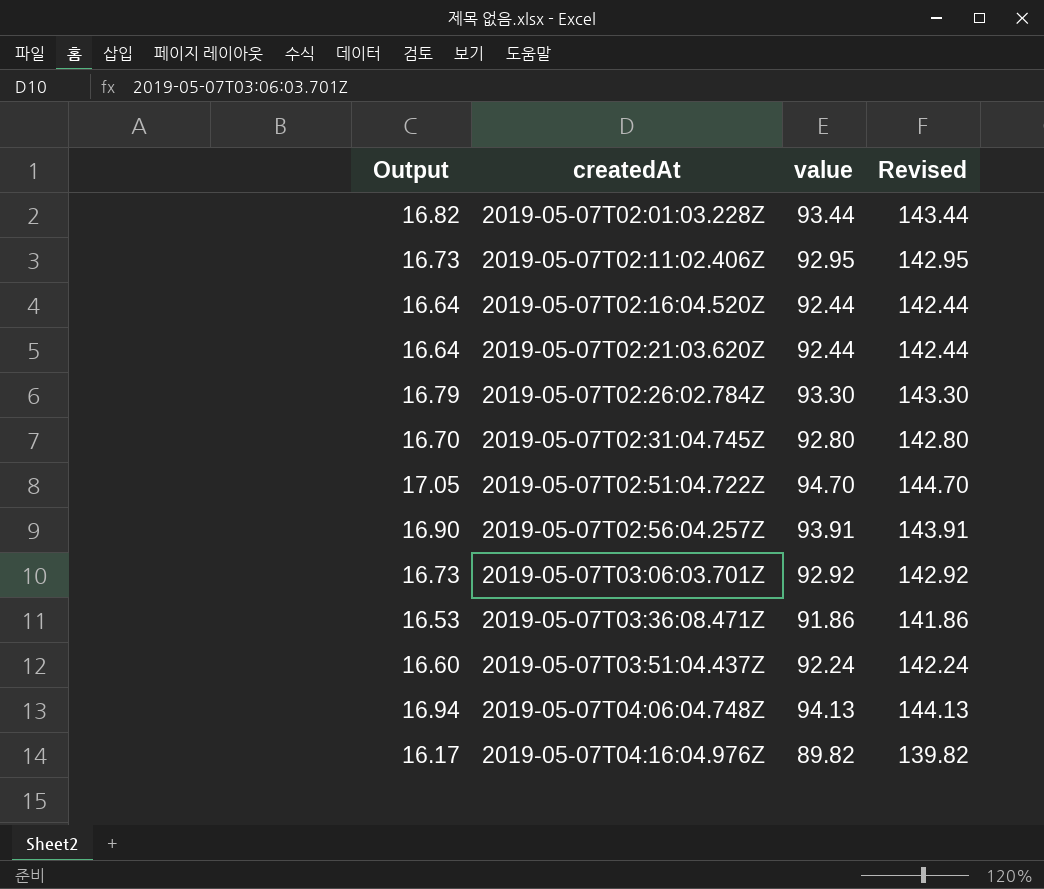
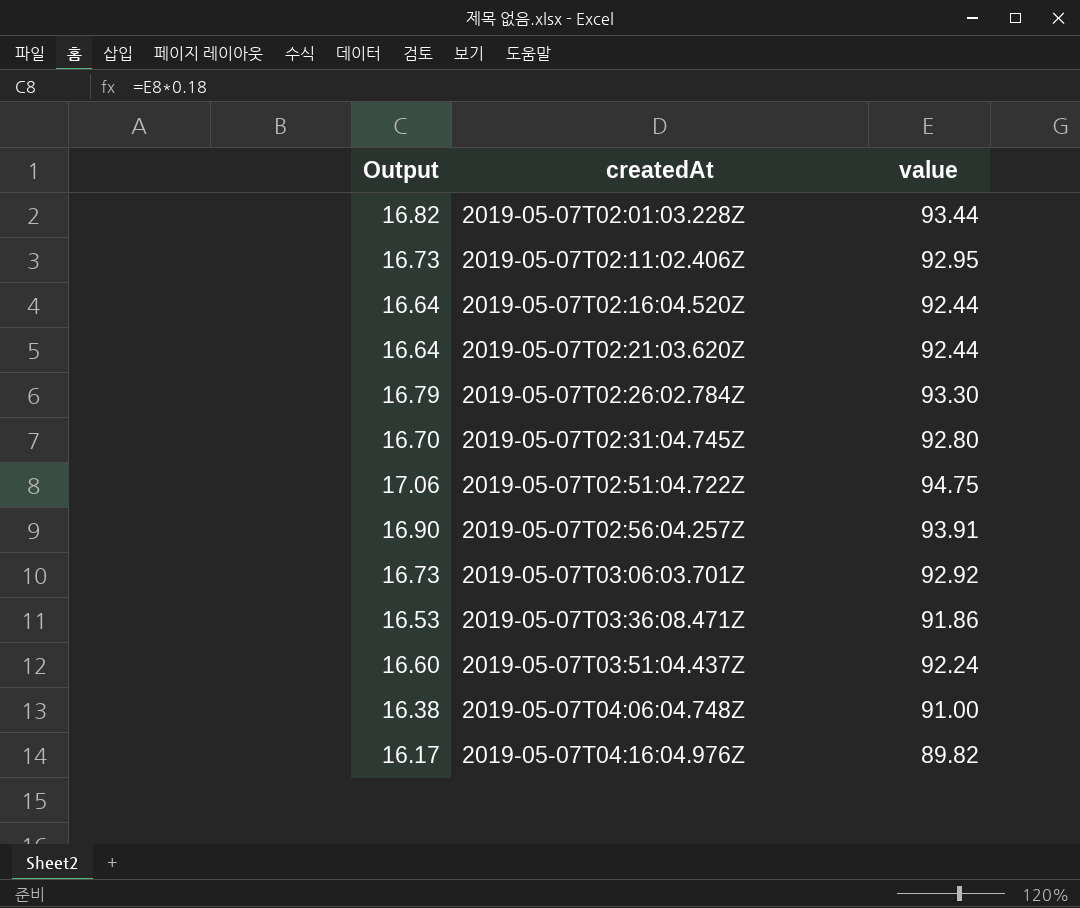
column Revised | formula: [value] + 50 -> none
2019-05-07T02:51:04.722Z | Output: 17.05 -> 17.06
2019-05-07T02:51:04.722Z | value: 94.70 -> 94.75
2019-05-07T04:06:04.748Z | Output: 16.94 -> 16.38
2019-05-07T04:06:04.748Z | value: 94.13 -> 91.00

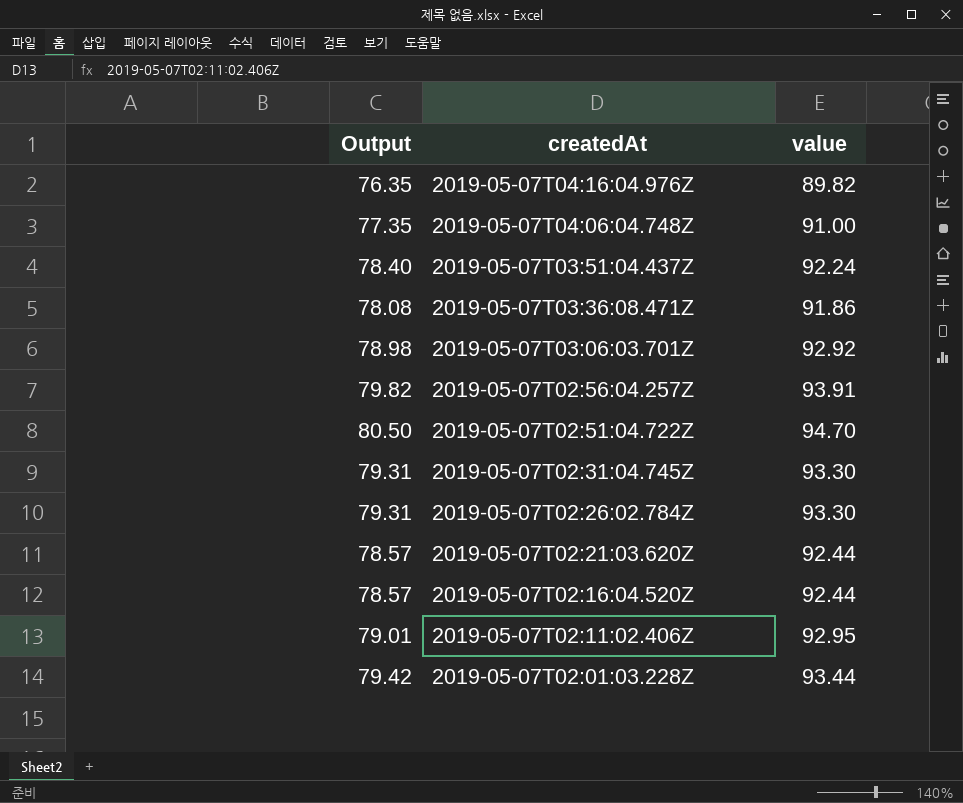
row order: createdAt ascending -> createdAt descending
column Output | formula: [value] * 0.18 -> [value] * 0.85
2019-05-07T02:51:04.722Z | value: 94.75 -> 94.70
2019-05-07T02:31:04.745Z | value: 92.80 -> 93.30

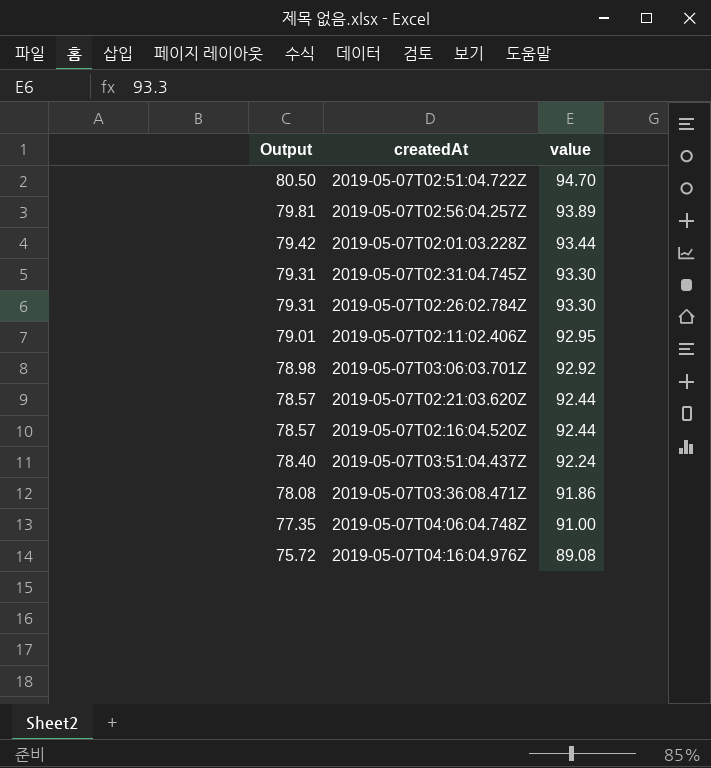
row order: createdAt descending -> Output descending
2019-05-07T02:56:04.257Z | Output: 79.82 -> 79.81
2019-05-07T02:56:04.257Z | value: 93.91 -> 93.89
2019-05-07T04:16:04.976Z | Output: 76.35 -> 75.72
2019-05-07T04:16:04.976Z | value: 89.82 -> 89.08

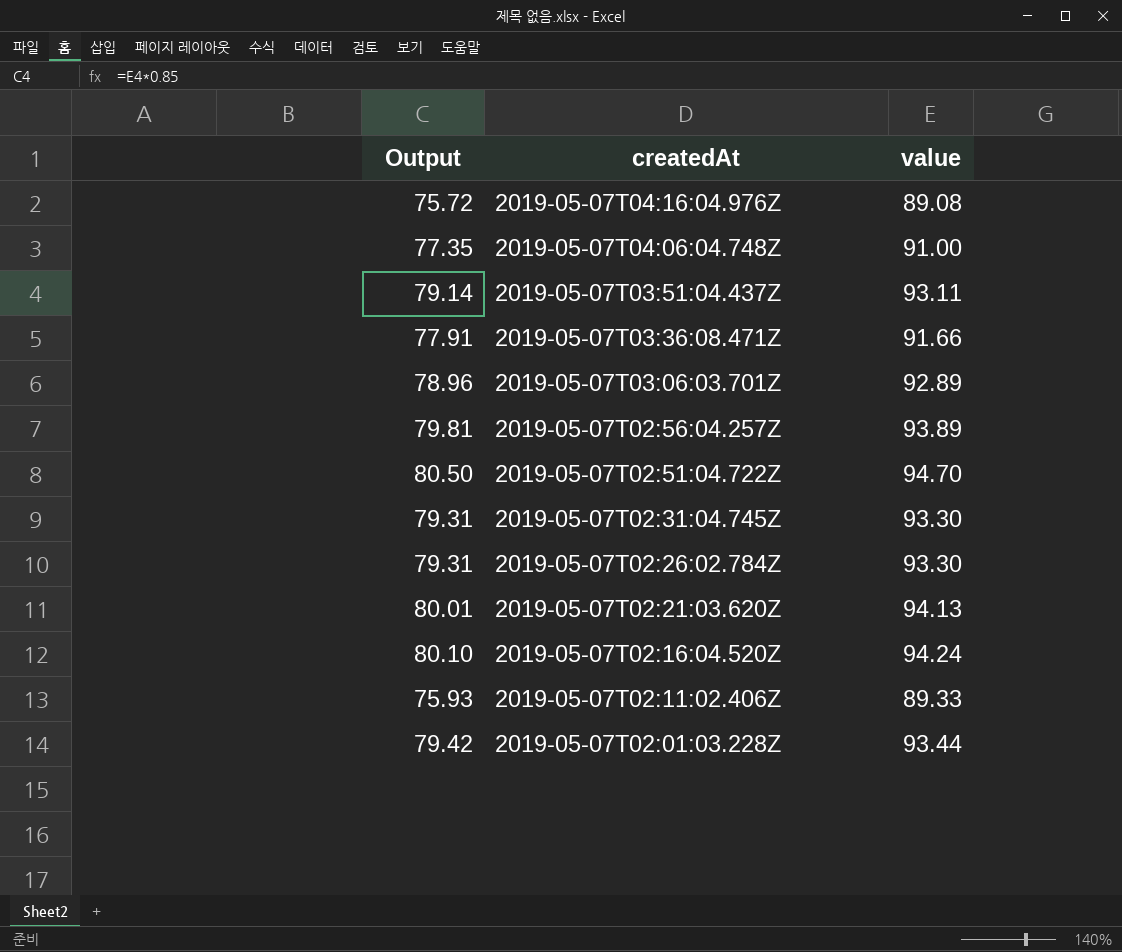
row order: Output descending -> createdAt descending
2019-05-07T03:51:04.437Z | Output: 78.40 -> 79.14
2019-05-07T03:51:04.437Z | value: 92.24 -> 93.11
2019-05-07T03:36:08.471Z | Output: 78.08 -> 77.91
2019-05-07T03:36:08.471Z | value: 91.86 -> 91.66
2019-05-07T03:06:03.701Z | Output: 78.98 -> 78.96
2019-05-07T03:06:03.701Z | value: 92.92 -> 92.89
2019-05-07T02:21:03.620Z | Output: 78.57 -> 80.01
2019-05-07T02:21:03.620Z | value: 92.44 -> 94.13
2019-05-07T02:16:04.520Z | Output: 78.57 -> 80.10
2019-05-07T02:16:04.520Z | value: 92.44 -> 94.24
2019-05-07T02:11:02.406Z | Output: 79.01 -> 75.93
2019-05-07T02:11:02.406Z | value: 92.95 -> 89.33

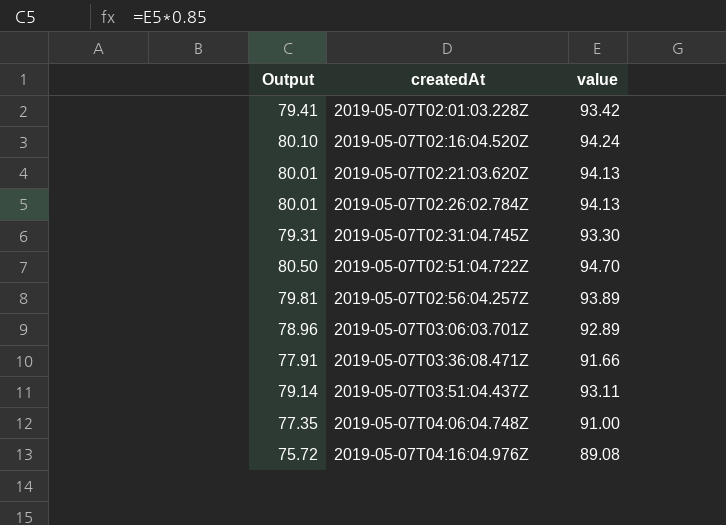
row order: createdAt descending -> createdAt ascending
row 2019-05-07T02:11:02.406Z: 75.93 | 89.33 -> none
2019-05-07T02:01:03.228Z | Output: 79.42 -> 79.41
2019-05-07T02:01:03.228Z | value: 93.44 -> 93.42
2019-05-07T02:26:02.784Z | Output: 79.31 -> 80.01
2019-05-07T02:26:02.784Z | value: 93.30 -> 94.13

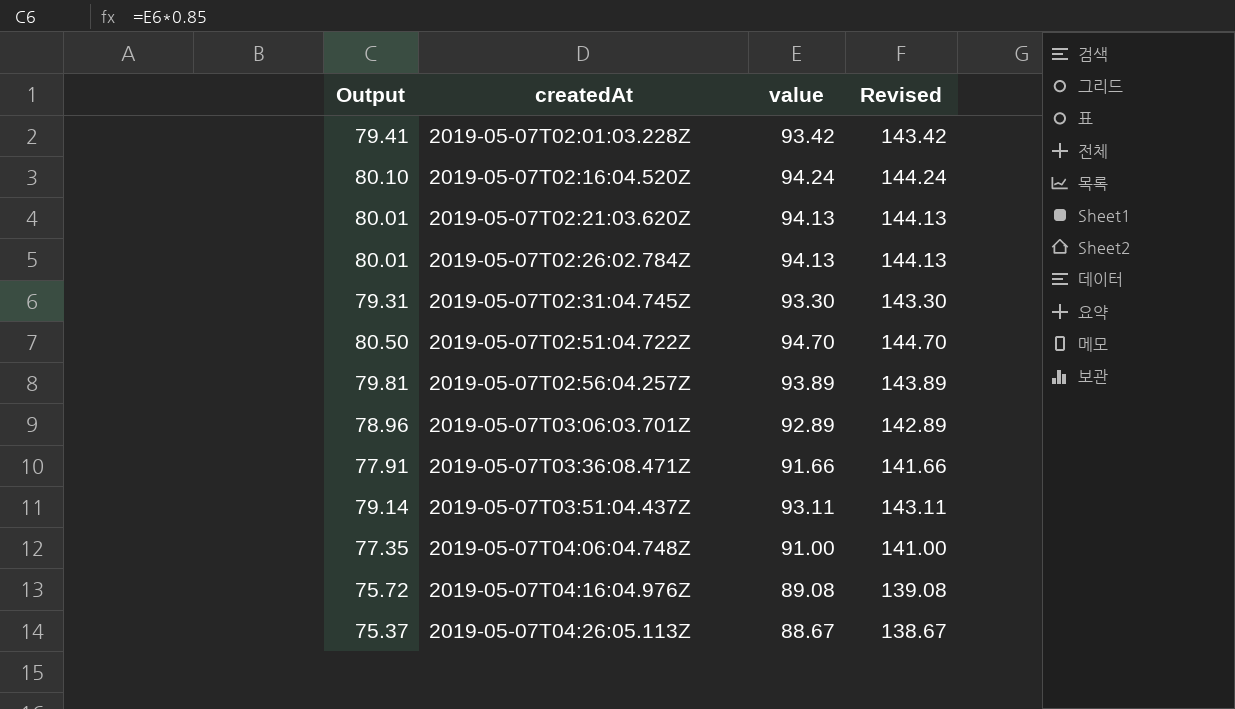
column Revised | formula: none -> [value] + 50
row 2019-05-07T04:26:05.113Z: none -> 75.37 | 88.67 | 138.67

